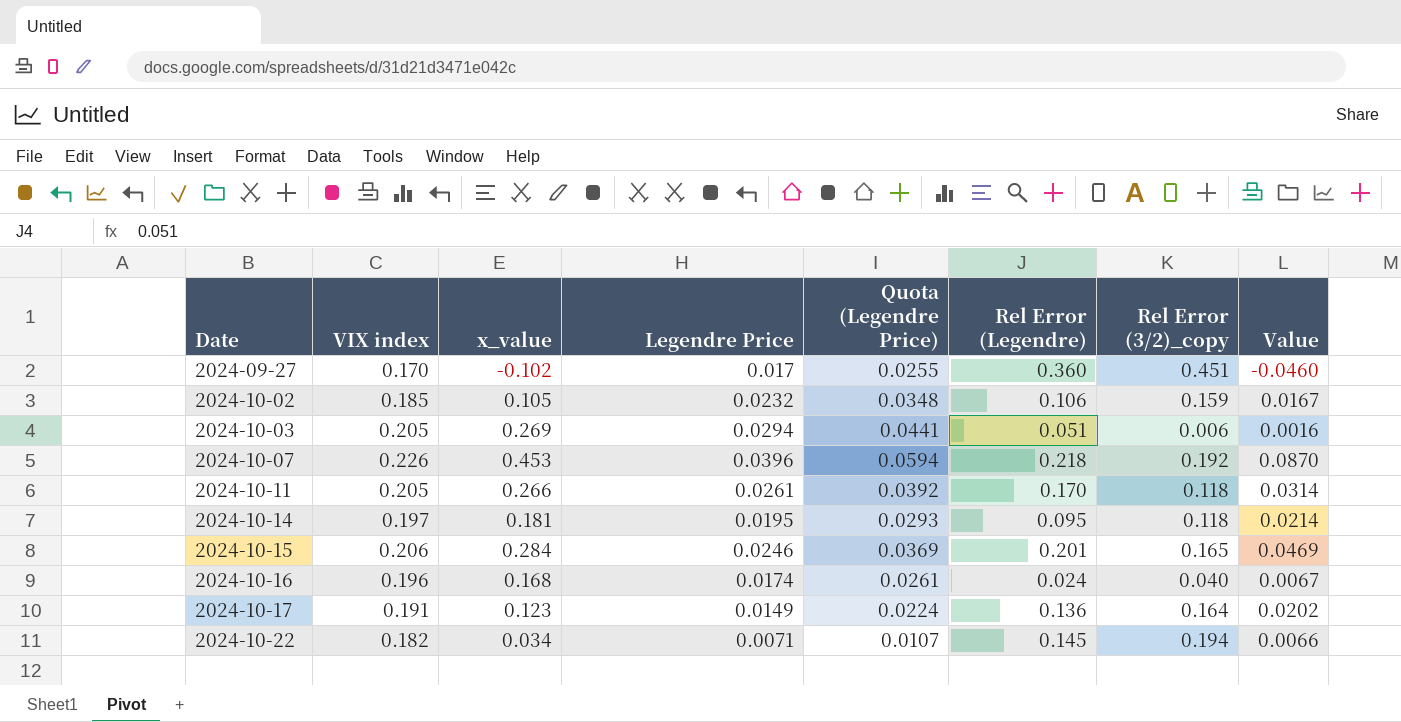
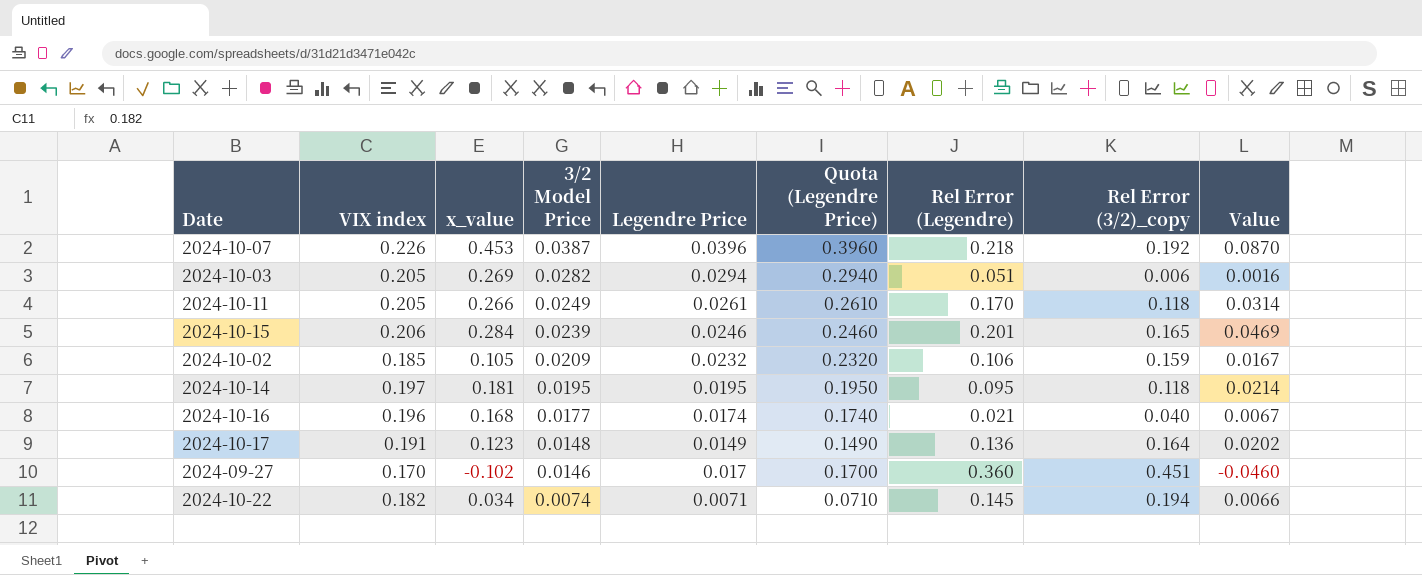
row order: Date ascending -> 3/2 Model Price descending
column 3/2 Model Price | position: none -> 4
column Quota (Legendre Price) | formula: [Legendre Price] * 1.5 -> [Legendre Price] * 10
2024-10-16 | Rel Error (Legendre): 0.024 -> 0.021

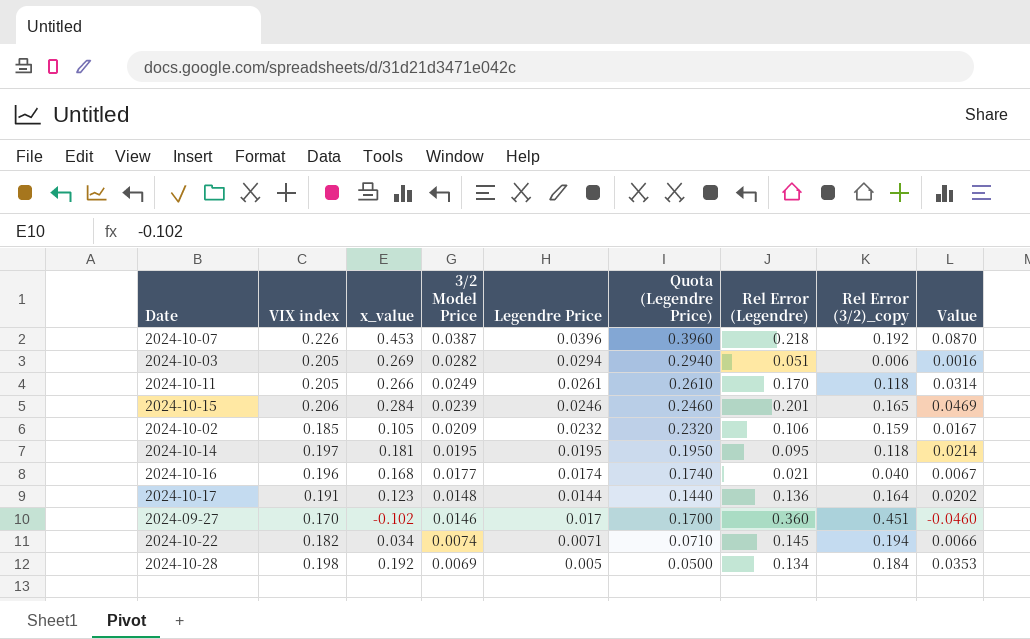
2024-10-17 | Legendre Price: 0.0149 -> 0.0144
2024-10-17 | Quota (Legendre Price): 0.1490 -> 0.1440
row 2024-10-28: none -> 0.198 | 0.192 | 0.0069 | 0.005 | 0.0500 | 0.134 | 0.184 | 0.0353

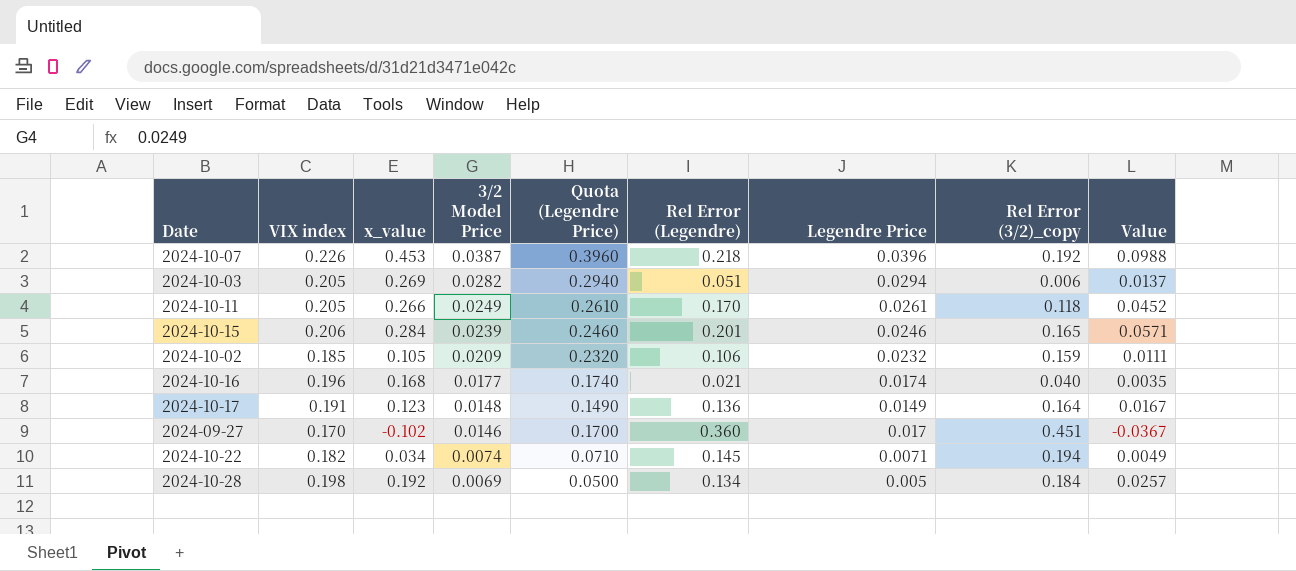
column Legendre Price | position: 5 -> 7
column Value | formula: [x_value] * [Rel Error (3/2)_copy] -> [x_value] * [Rel Error (Legendre)]
row 2024-10-14: 0.197 | 0.181 | 0.0195 | 0.0195 | 0.1950 | 0.095 | 0.118 | 0.0214 -> none
2024-10-17 | Quota (Legendre Price): 0.1440 -> 0.1490
2024-10-17 | Legendre Price: 0.0144 -> 0.0149

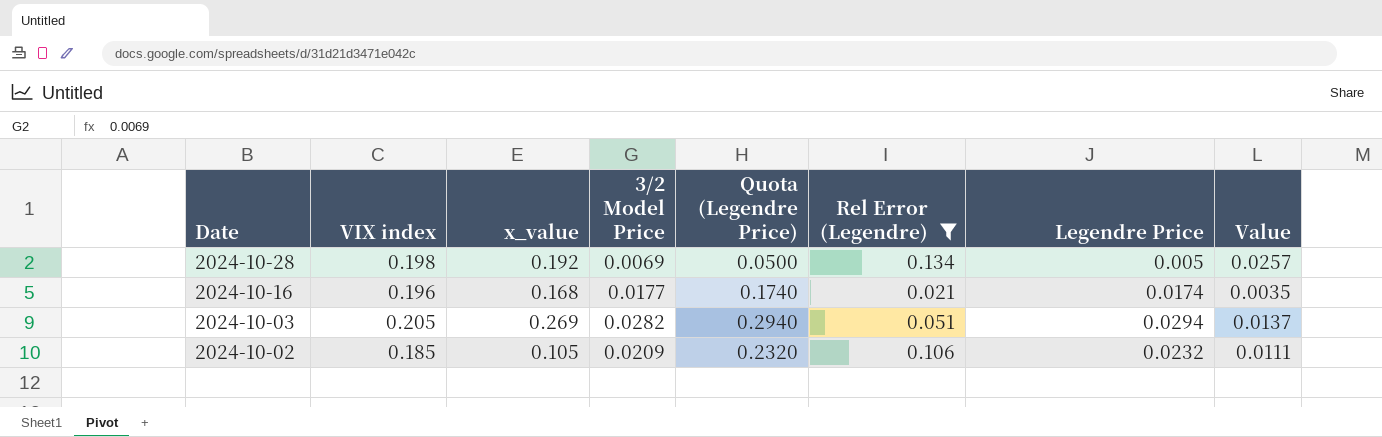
filter: none -> Rel Error (Legendre) <= 0.134
row order: 3/2 Model Price descending -> Date descending
column Rel Error (3/2)_copy | position: 8 -> none

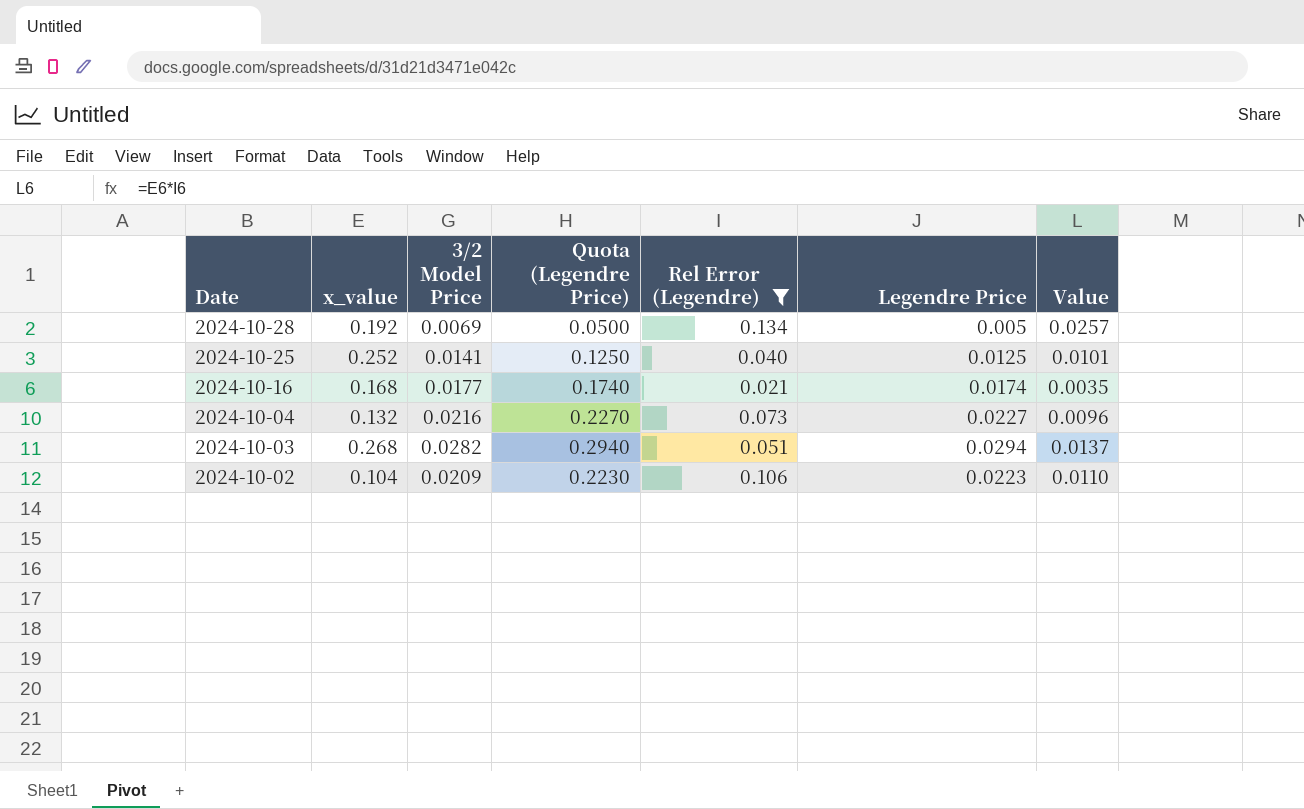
column VIX index | position: 2 -> none
row 2024-10-25: none -> 0.252 | 0.0141 | 0.1250 | 0.040 | 0.0125 | 0.0101
row 2024-10-04: none -> 0.132 | 0.0216 | 0.2270 | 0.073 | 0.0227 | 0.0096
2024-10-03 | x_value: 0.269 -> 0.268
2024-10-02 | x_value: 0.105 -> 0.104
2024-10-02 | Quota (Legendre Price): 0.2320 -> 0.2230
2024-10-02 | Legendre Price: 0.0232 -> 0.0223
2024-10-02 | Value: 0.0111 -> 0.0110

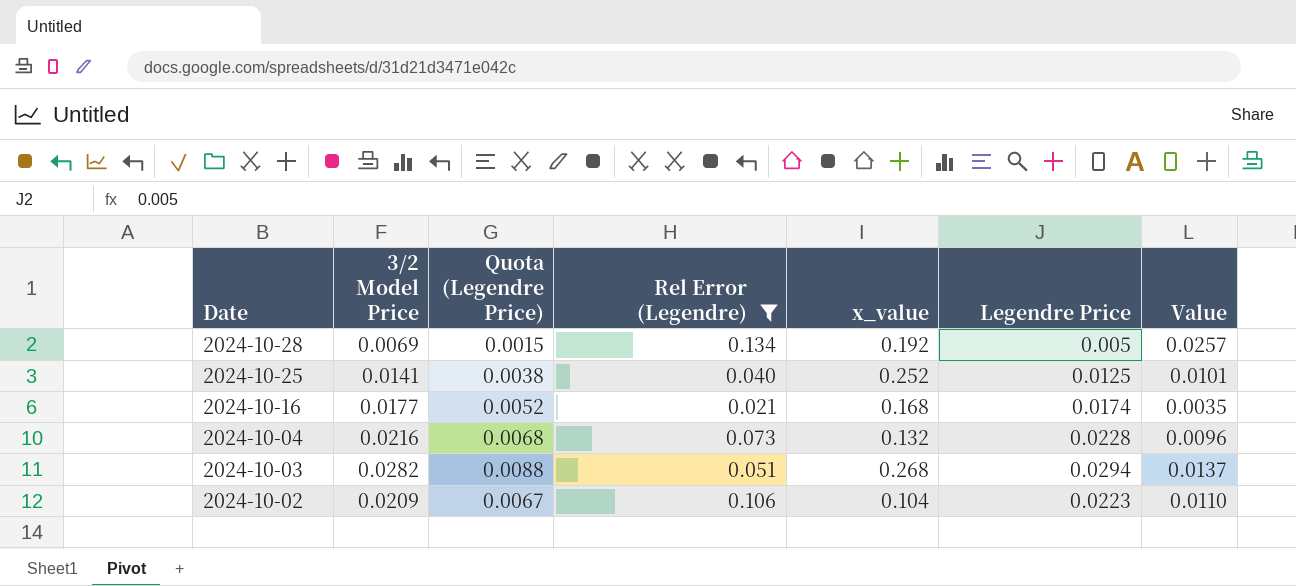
column Quota (Legendre Price) | formula: [Legendre Price] * 10 -> [Legendre Price] * 0.3
column x_value | position: 2 -> 5
2024-10-04 | Legendre Price: 0.0227 -> 0.0228

